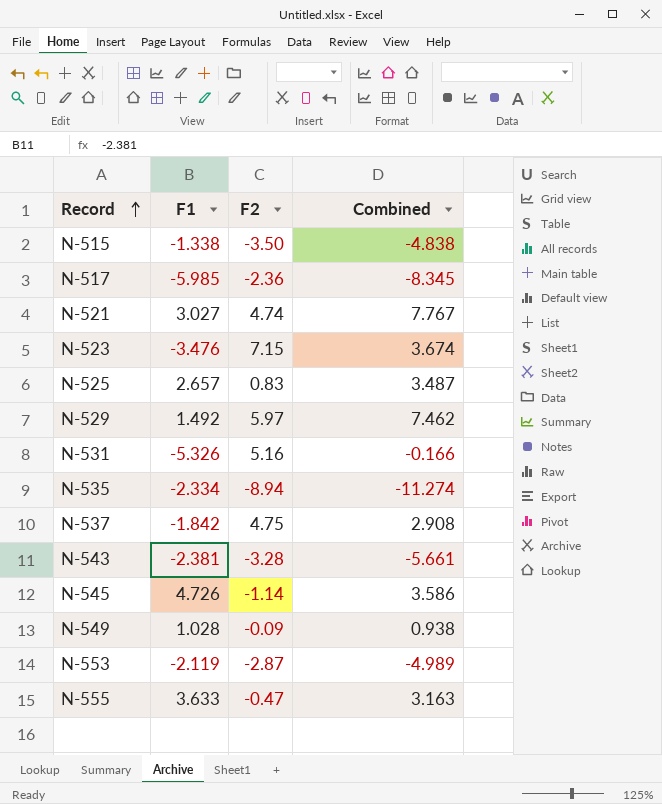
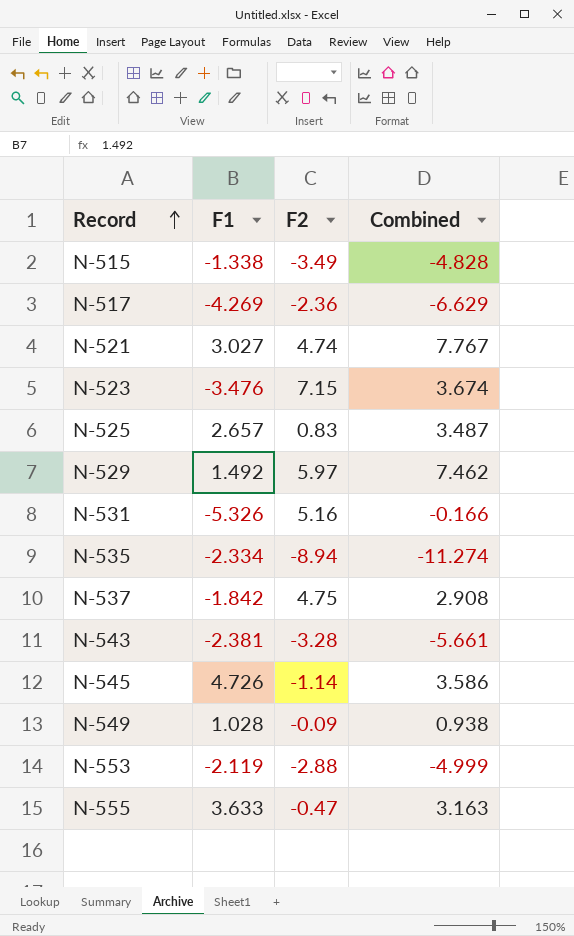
N-515 | F2: -3.50 -> -3.49
N-515 | Combined: -4.838 -> -4.828
N-517 | F1: -5.985 -> -4.269
N-517 | Combined: -8.345 -> -6.629
N-553 | F2: -2.87 -> -2.88
N-553 | Combined: -4.989 -> -4.999

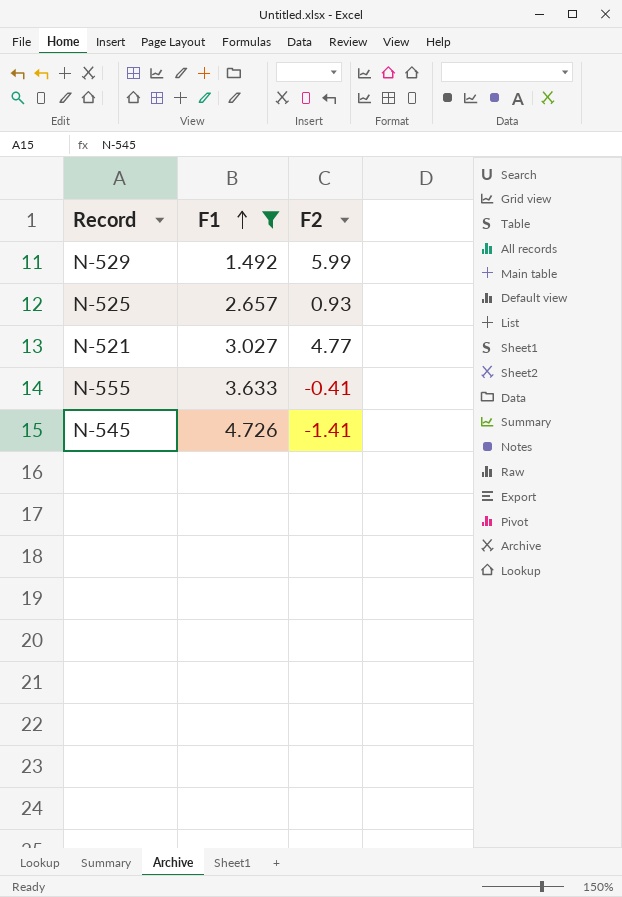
filter: none -> F1 >= 1.492
row order: Record ascending -> F1 ascending
column Combined | formula: [F1] + [F2] -> none
N-529 | F2: 5.97 -> 5.99
N-525 | F2: 0.83 -> 0.93
N-521 | F2: 4.74 -> 4.77
N-555 | F2: -0.47 -> -0.41
N-545 | F2: -1.14 -> -1.41

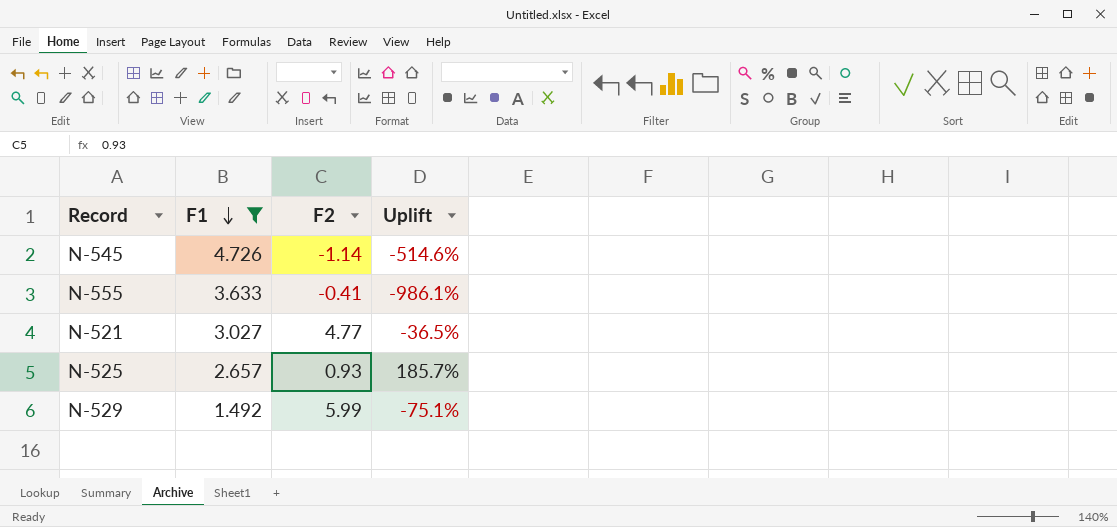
row order: F1 ascending -> F1 descending
column Uplift | formula: none -> ([F1] - [F2]) / [F2]
N-545 | F2: -1.41 -> -1.14

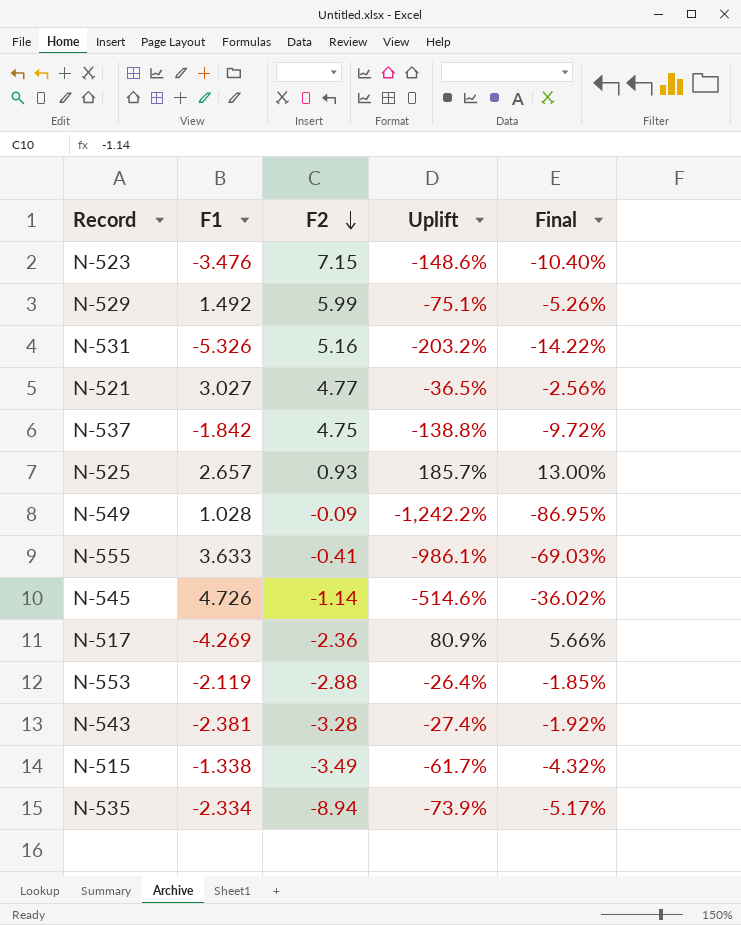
filter: F1 >= 1.492 -> none
row order: F1 descending -> F2 descending
column Final | formula: none -> [Uplift] * 0.07

